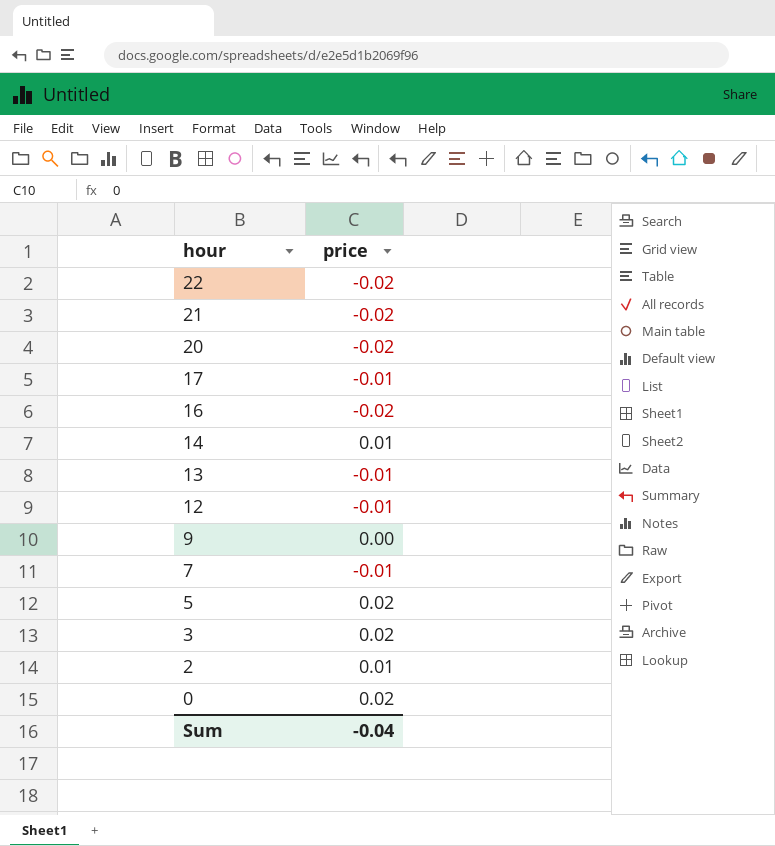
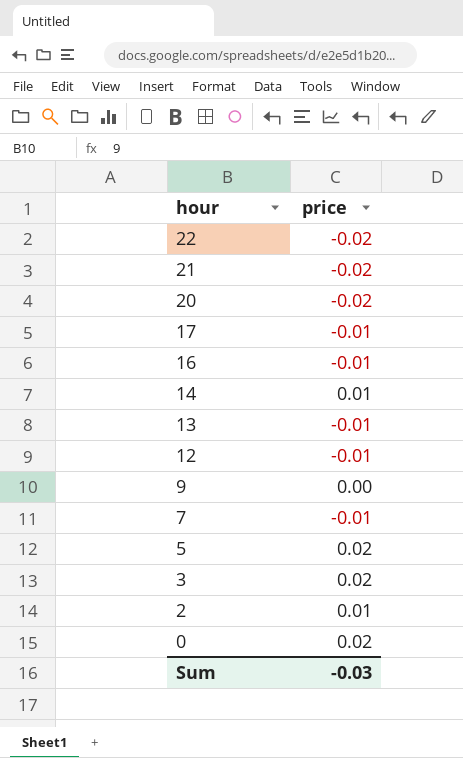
16 | price: -0.02 -> -0.01
Sum | price: -0.04 -> -0.03

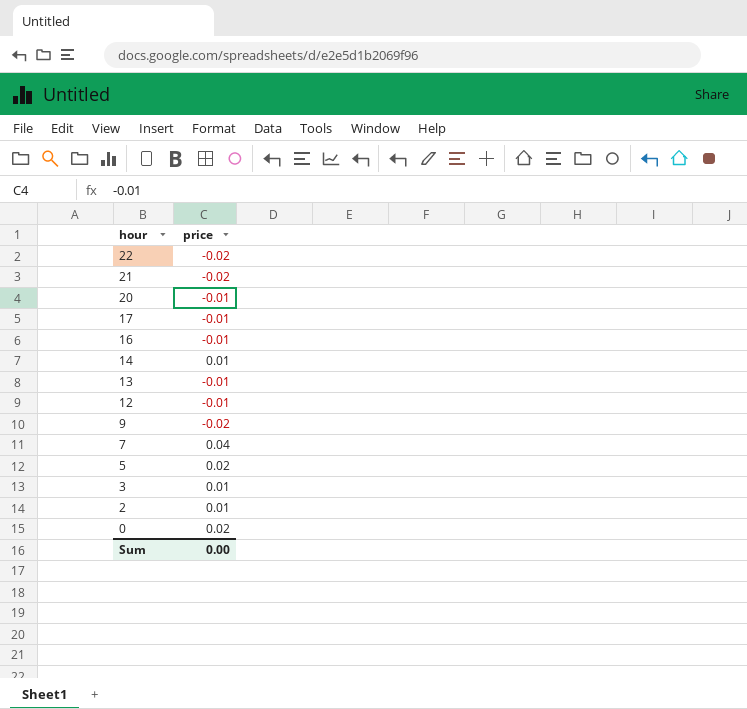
20 | price: -0.02 -> -0.01
9 | price: 0.00 -> -0.02
7 | price: -0.01 -> 0.04
3 | price: 0.02 -> 0.01
Sum | price: -0.03 -> 0.00

